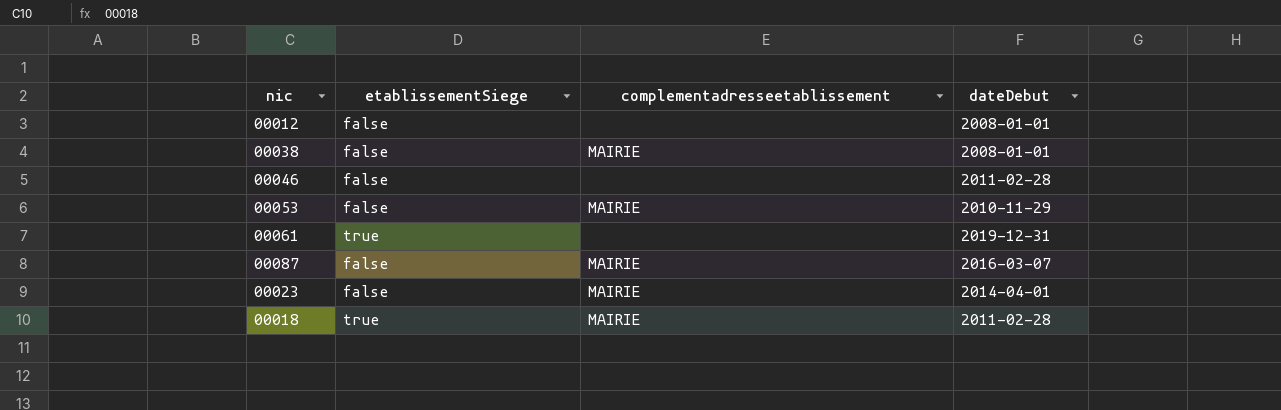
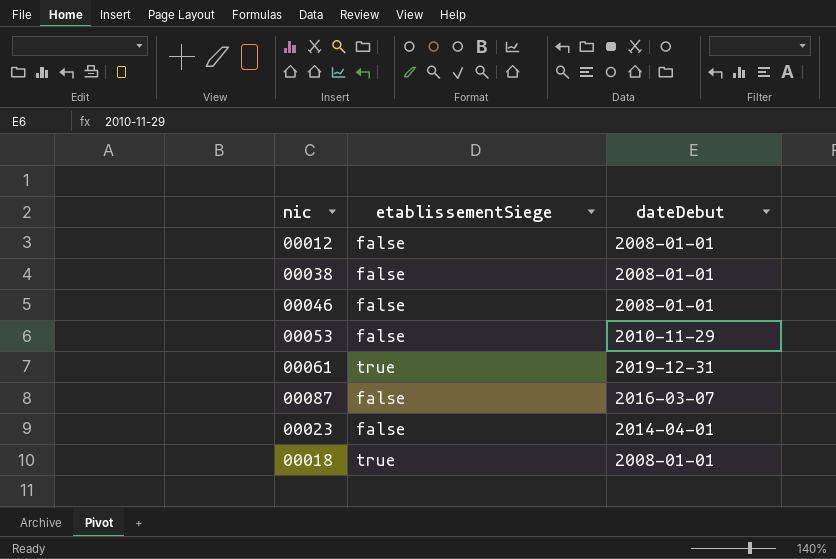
column complementadresseetablissement | position: 3 -> none
00046 | dateDebut: 2011-02-28 -> 2008-01-01
00018 | dateDebut: 2011-02-28 -> 2008-01-01

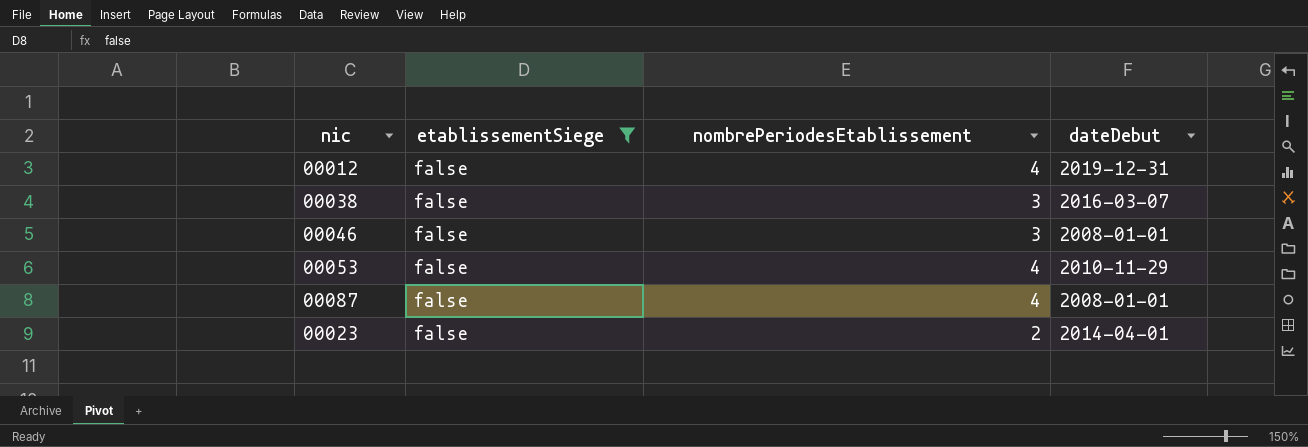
filter: none -> etablissementSiege = false
column nombrePeriodesEtablissement | position: none -> 3
00012 | dateDebut: 2008-01-01 -> 2019-12-31
00038 | dateDebut: 2008-01-01 -> 2016-03-07
00087 | dateDebut: 2016-03-07 -> 2008-01-01

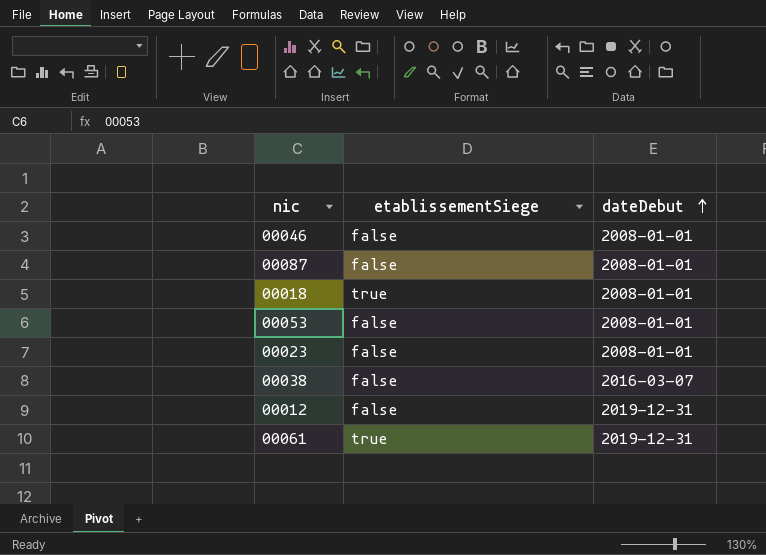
filter: etablissementSiege = false -> none
row order: none -> dateDebut ascending
column nombrePeriodesEtablissement | position: 3 -> none
00053 | dateDebut: 2010-11-29 -> 2008-01-01
00023 | dateDebut: 2014-04-01 -> 2008-01-01

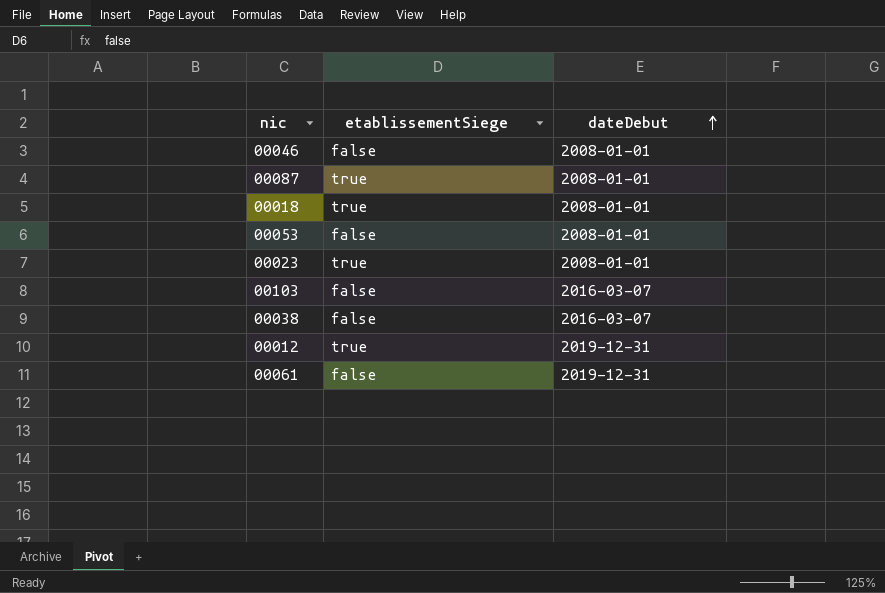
00087 | etablissementSiege: false -> true
00023 | etablissementSiege: false -> true
row 00103: none -> false | 2016-03-07
00012 | etablissementSiege: false -> true
00061 | etablissementSiege: true -> false

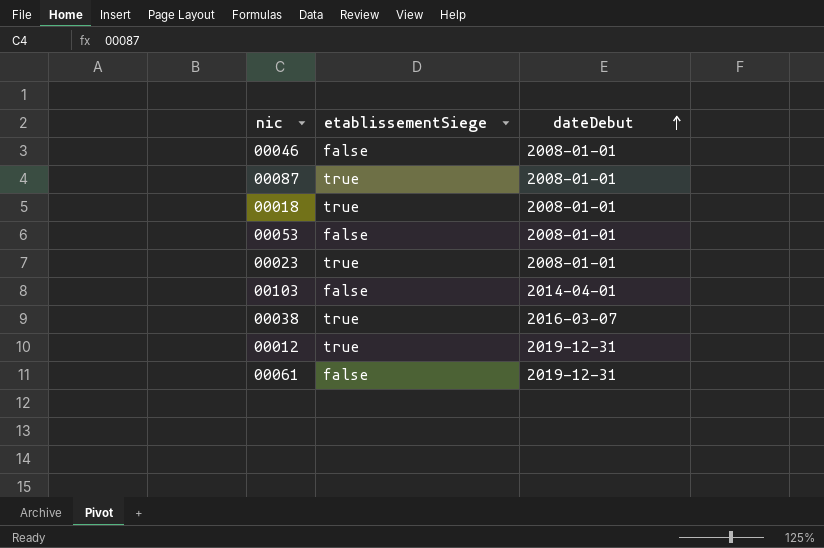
00103 | dateDebut: 2016-03-07 -> 2014-04-01
00038 | etablissementSiege: false -> true

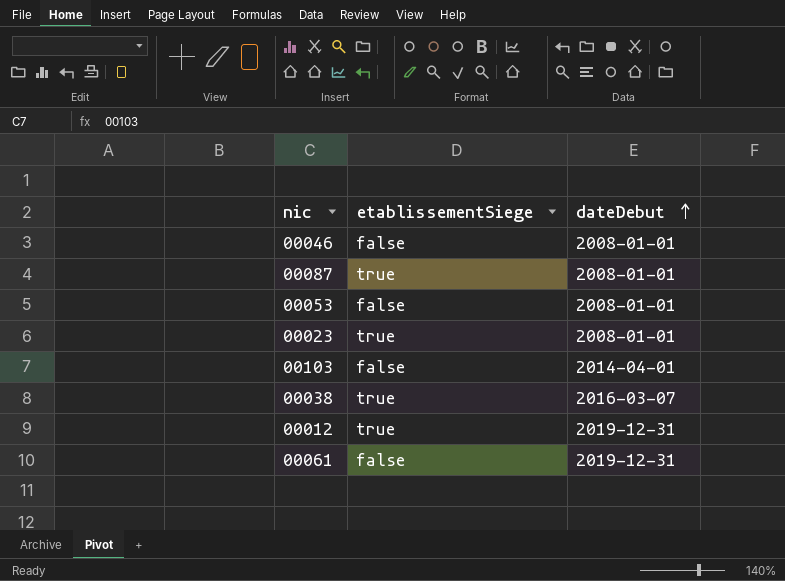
row 00018: true | 2008-01-01 -> none

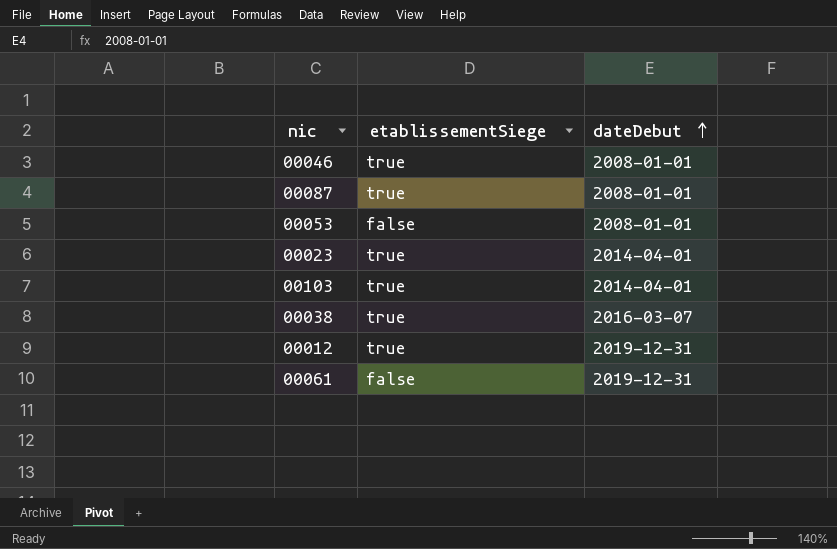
00046 | etablissementSiege: false -> true
00023 | dateDebut: 2008-01-01 -> 2014-04-01
00103 | etablissementSiege: false -> true

